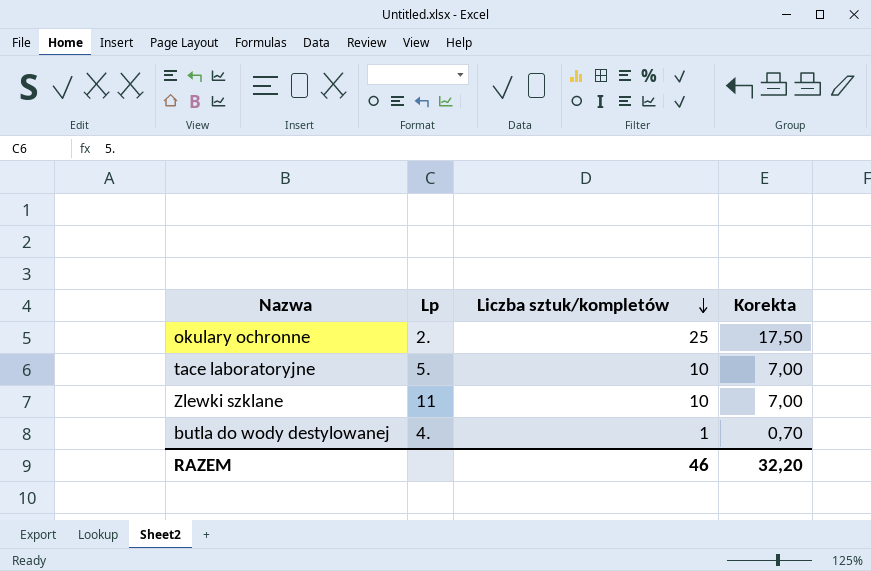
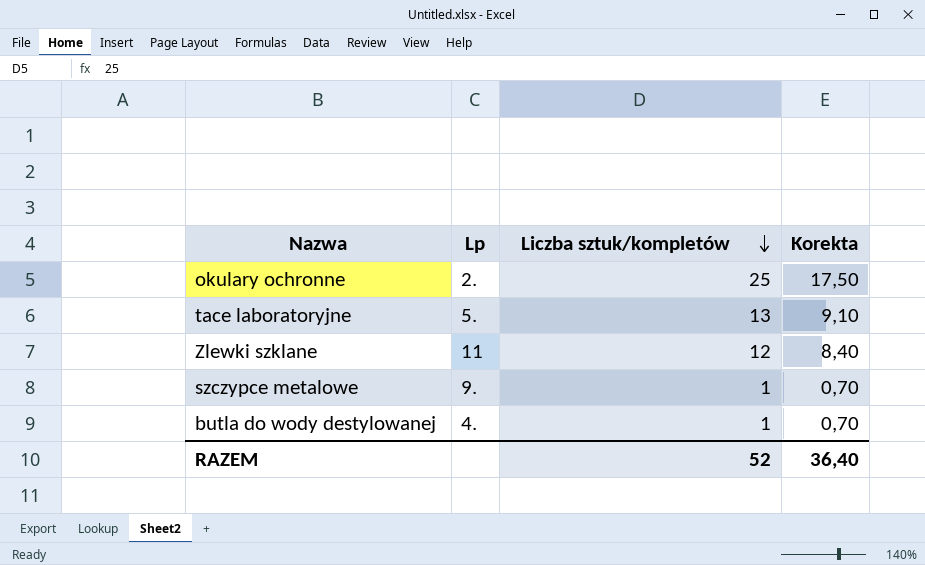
tace laboratoryjne | Liczba sztuk/kompletów: 10 -> 13
tace laboratoryjne | Korekta: 7,00 -> 9,10
Zlewki szklane | Liczba sztuk/kompletów: 10 -> 12
Zlewki szklane | Korekta: 7,00 -> 8,40
row szczypce metalowe: none -> 9. | 1 | 0,70
RAZEM | Liczba sztuk/kompletów: 46 -> 52
RAZEM | Korekta: 32,20 -> 36,40

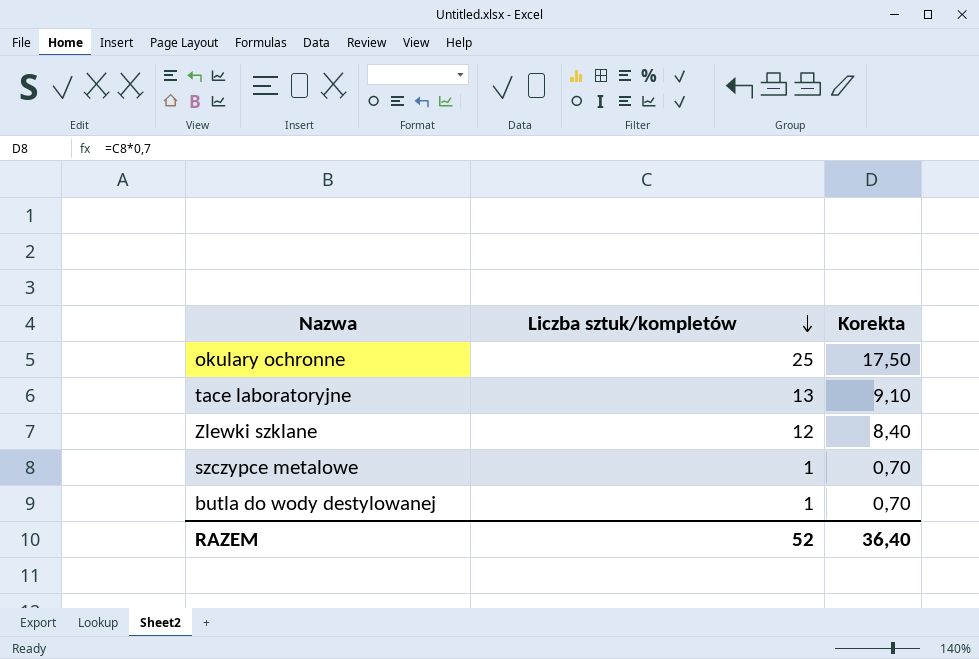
column Lp | position: 2 -> none

